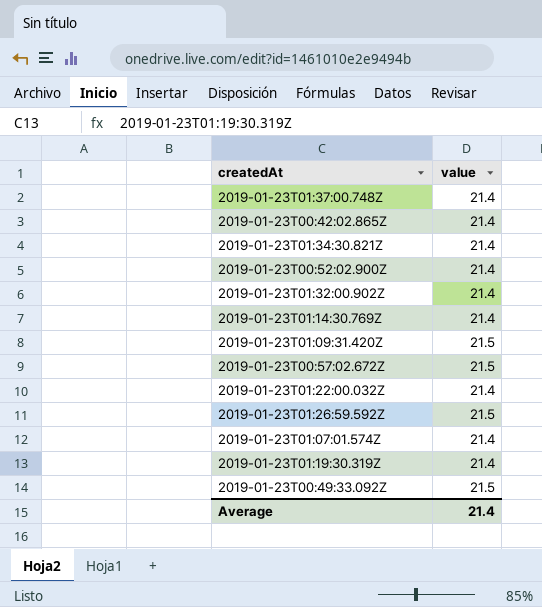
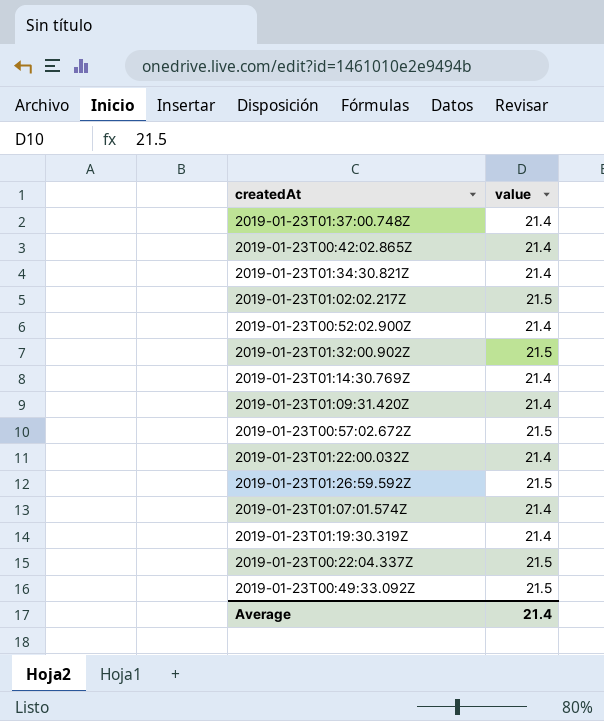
row 2019-01-23T01:02:02.217Z: none -> 21.5
2019-01-23T01:32:00.902Z | value: 21.4 -> 21.5
2019-01-23T01:09:31.420Z | value: 21.5 -> 21.4
row 2019-01-23T00:22:04.337Z: none -> 21.5

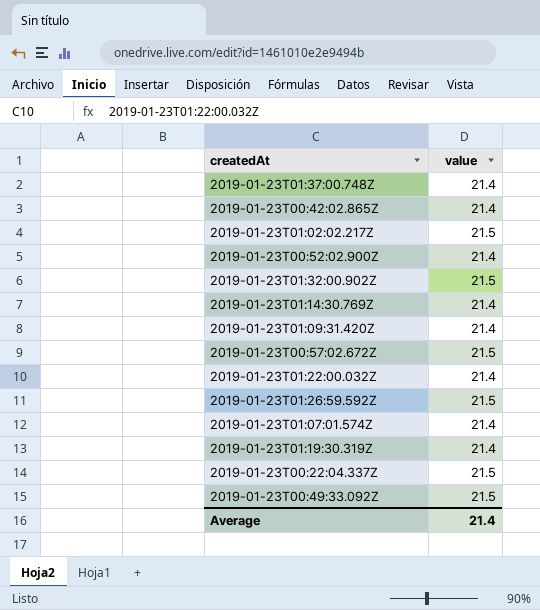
row 2019-01-23T01:34:30.821Z: 21.4 -> none

